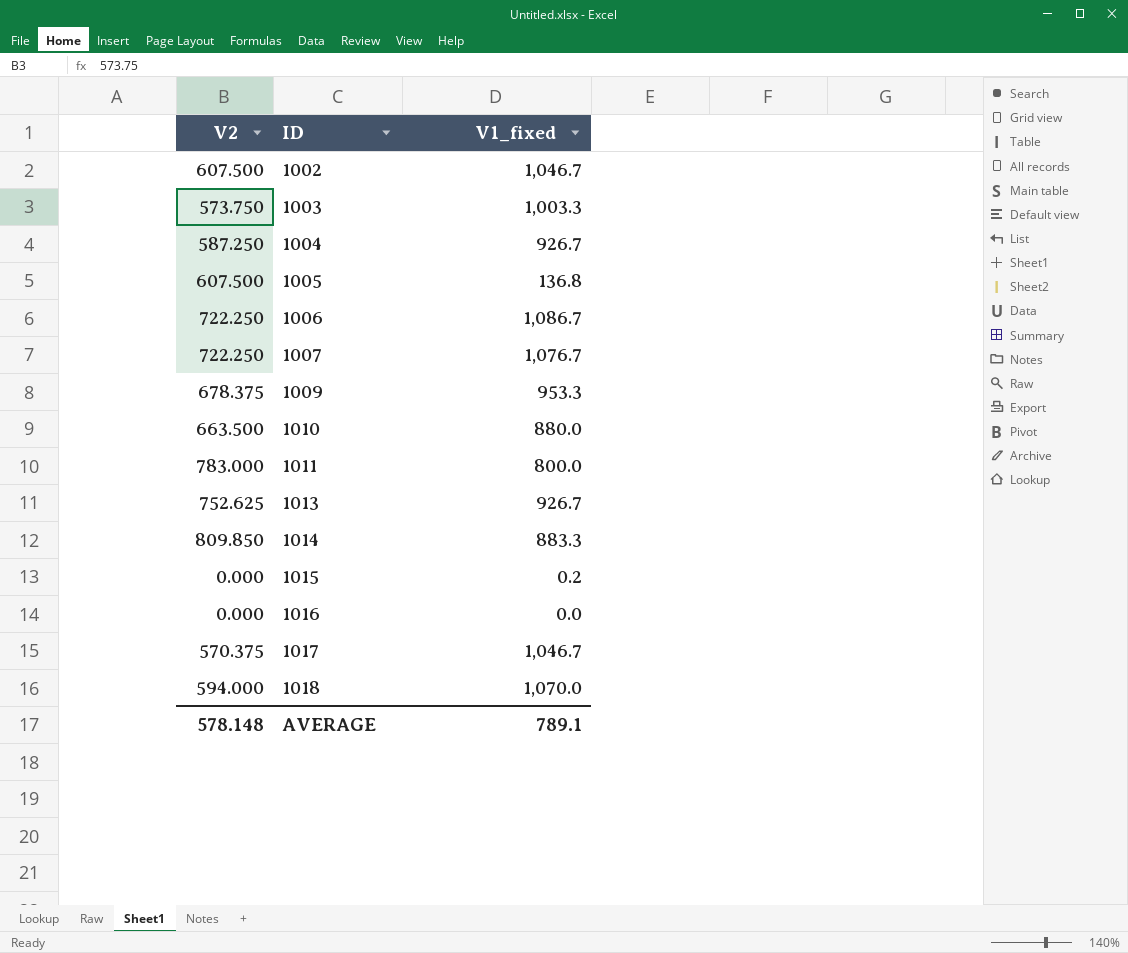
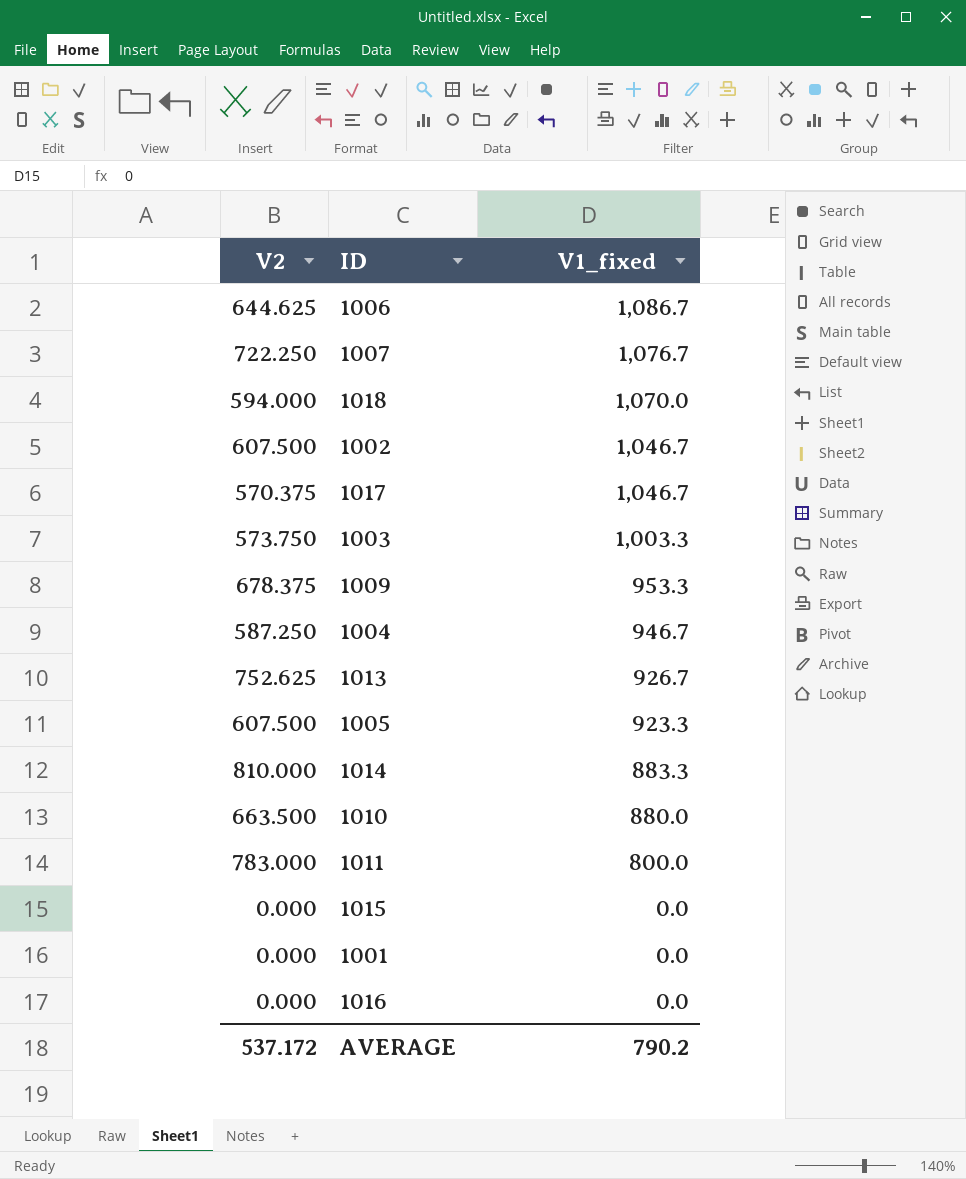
row order: ID ascending -> V1_fixed descending
1006 | V2: 722.250 -> 644.625
1004 | V1_fixed: 926.7 -> 946.7
1005 | V1_fixed: 136.8 -> 923.3
1014 | V2: 809.850 -> 810.000
1015 | V1_fixed: 0.2 -> 0.0
row 1001: none -> 0.000 | 0.0
AVERAGE | V2: 578.148 -> 537.172
AVERAGE | V1_fixed: 789.1 -> 790.2

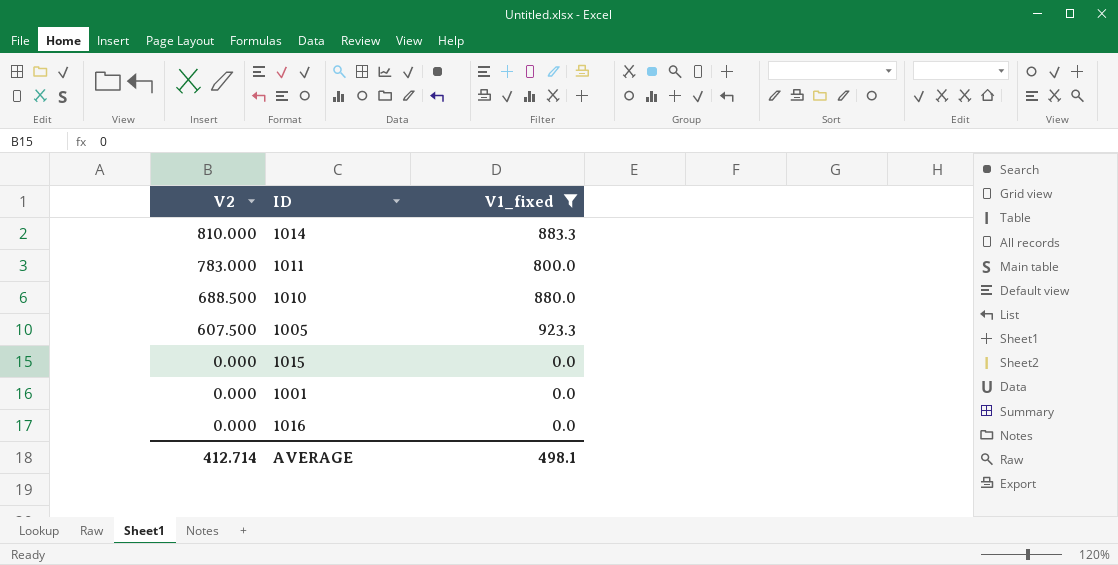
filter: none -> V1_fixed <= 923.3
row order: V1_fixed descending -> V2 descending
1010 | V2: 663.500 -> 688.500
AVERAGE | V2: 537.172 -> 412.714
AVERAGE | V1_fixed: 790.2 -> 498.1

